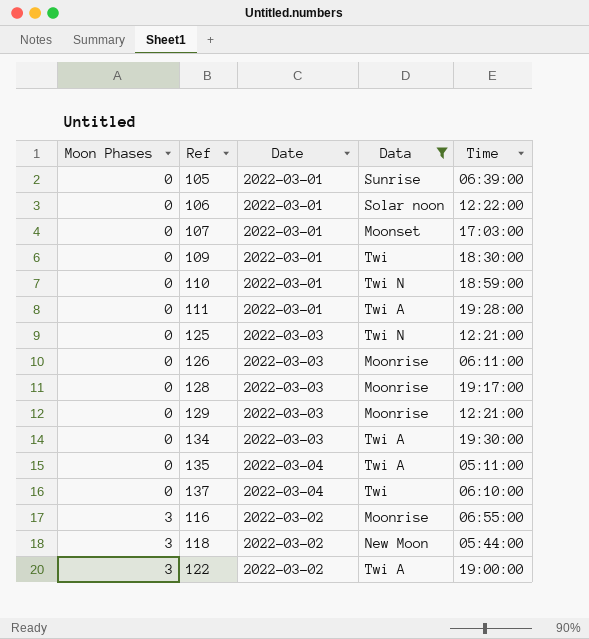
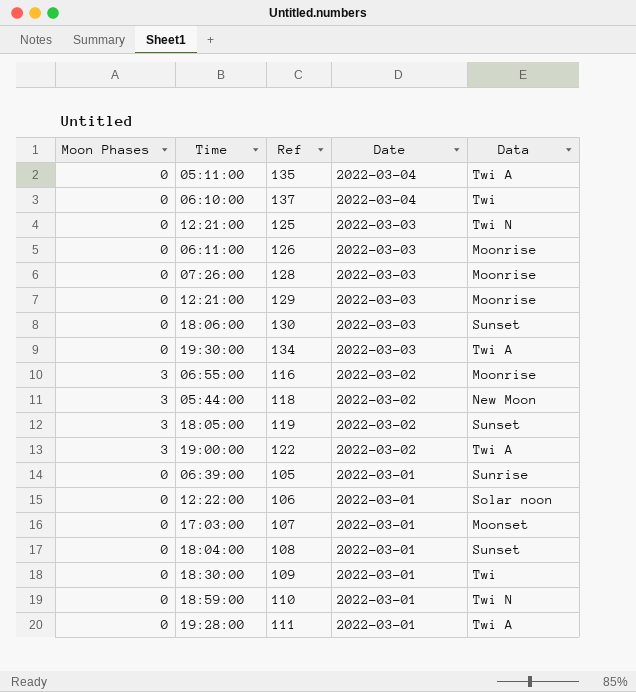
filter: Data != Sunset -> none
row order: Moon Phases ascending -> Date descending
column Time | position: 5 -> 2
128 | Time: 19:17:00 -> 07:26:00

